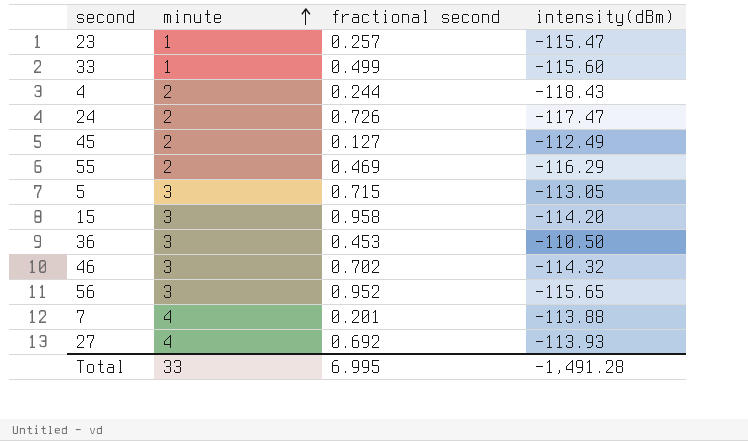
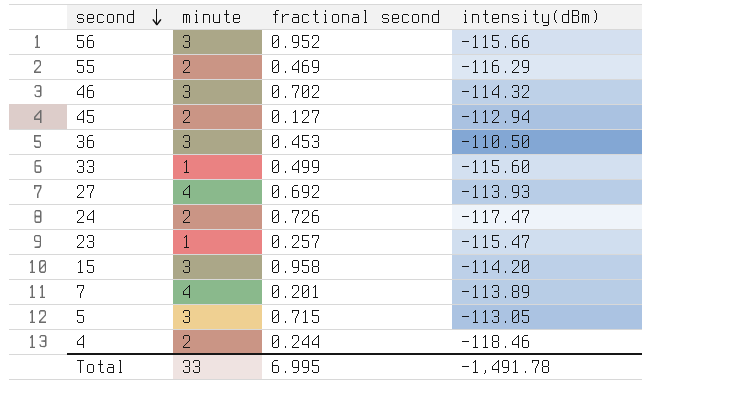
row order: minute ascending -> second descending
56 | intensity(dBm): -115.65 -> -115.66
45 | intensity(dBm): -112.49 -> -112.94
7 | intensity(dBm): -113.88 -> -113.89
4 | intensity(dBm): -118.43 -> -118.46
Total | intensity(dBm): -1,491.28 -> -1,491.78

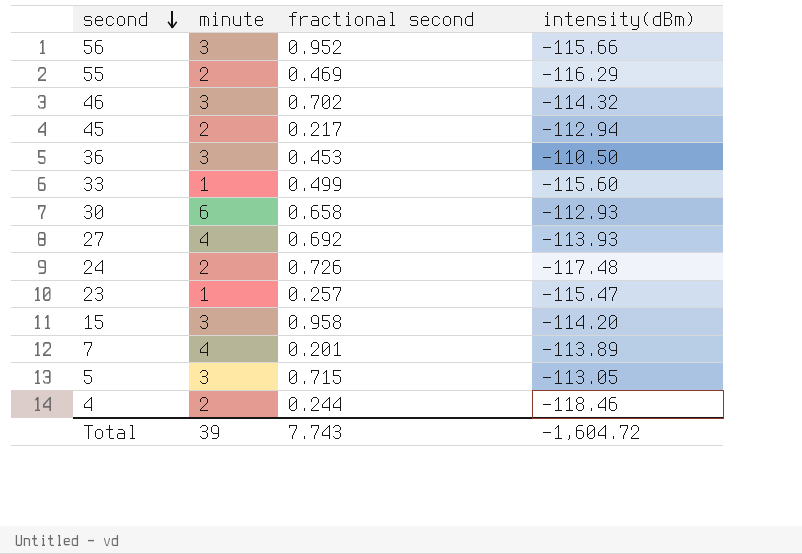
45 | fractional second: 0.127 -> 0.217
row 30: none -> 6 | 0.658 | -112.93
24 | intensity(dBm): -117.47 -> -117.48
Total | minute: 33 -> 39
Total | fractional second: 6.995 -> 7.743
Total | intensity(dBm): -1,491.78 -> -1,604.72

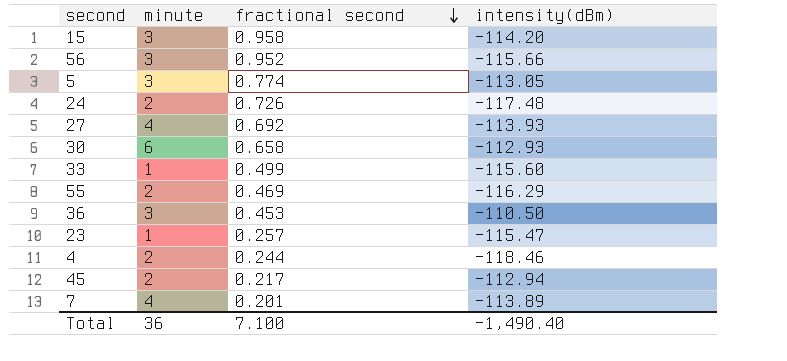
row order: second descending -> fractional second descending
row 46: 3 | 0.702 | -114.32 -> none
5 | fractional second: 0.715 -> 0.774
Total | minute: 39 -> 36
Total | fractional second: 7.743 -> 7.100
Total | intensity(dBm): -1,604.72 -> -1,490.40

